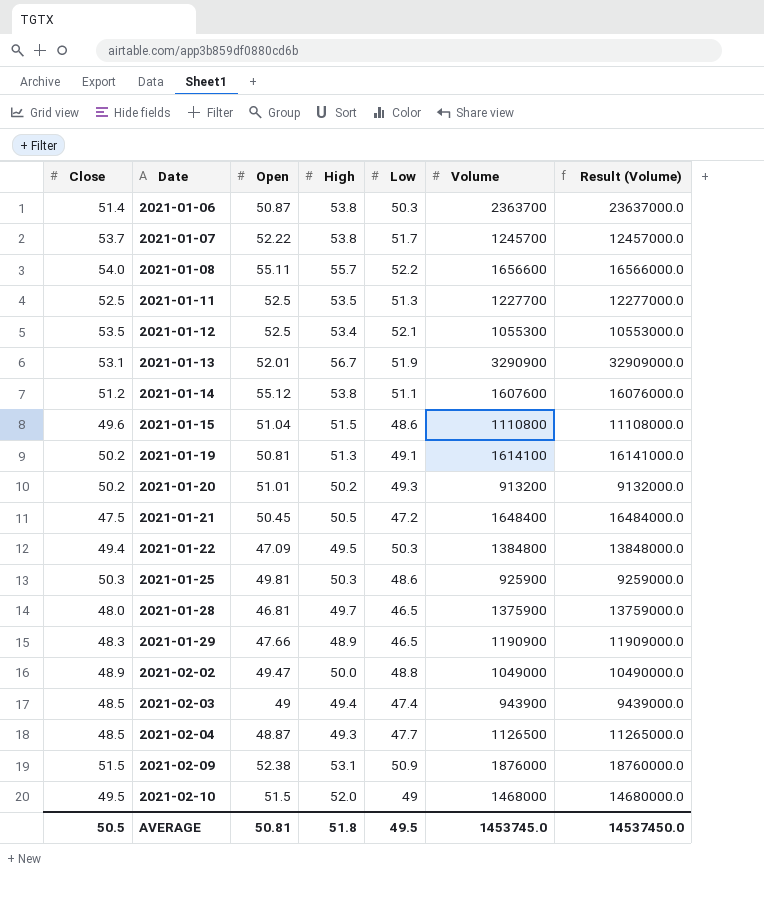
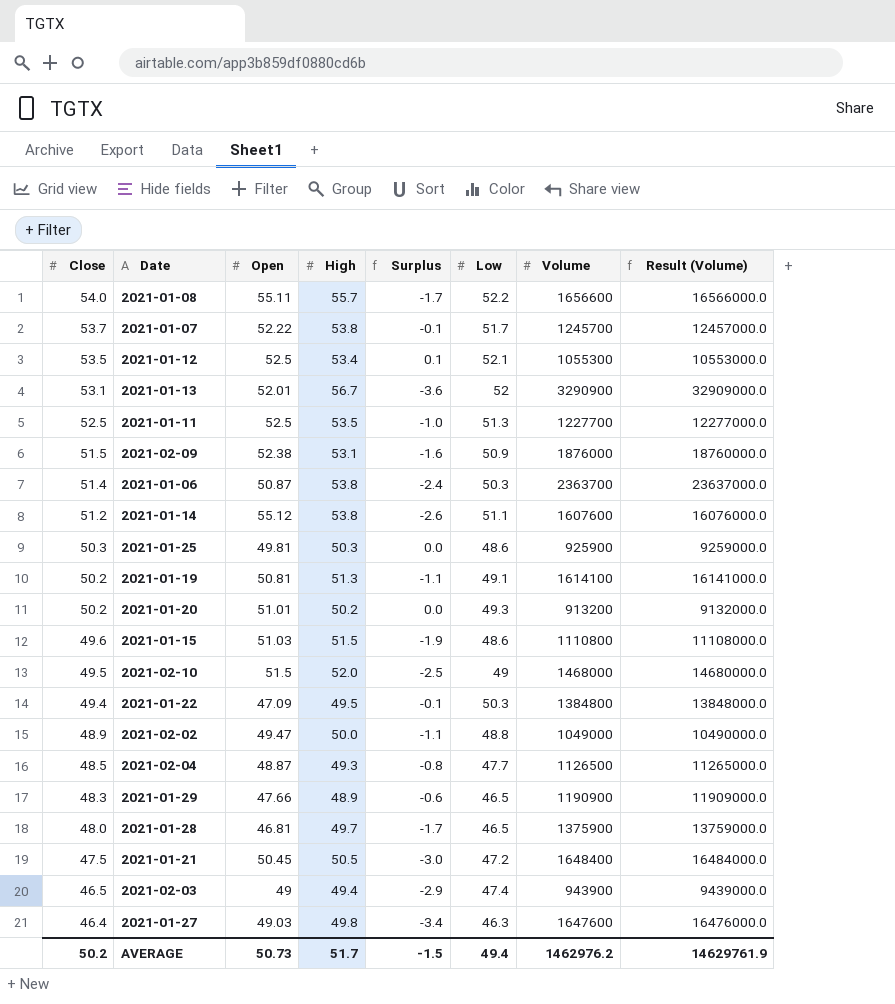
row order: Date ascending -> Close descending
column Surplus | formula: none -> [Close] - [High]
2021-01-13 | Low: 51.9 -> 52
2021-01-15 | Open: 51.04 -> 51.03
2021-02-03 | Close: 48.5 -> 46.5
row 2021-01-27: none -> 46.4 | 49.03 | 49.8 | -3.4 | 46.3 | 1647600 | 16476000.0
AVERAGE | Close: 50.5 -> 50.2
AVERAGE | Open: 50.81 -> 50.73
AVERAGE | High: 51.8 -> 51.7
AVERAGE | Low: 49.5 -> 49.4
AVERAGE | Volume: 1453745.0 -> 1462976.2
AVERAGE | Result (Volume): 14537450.0 -> 14629761.9

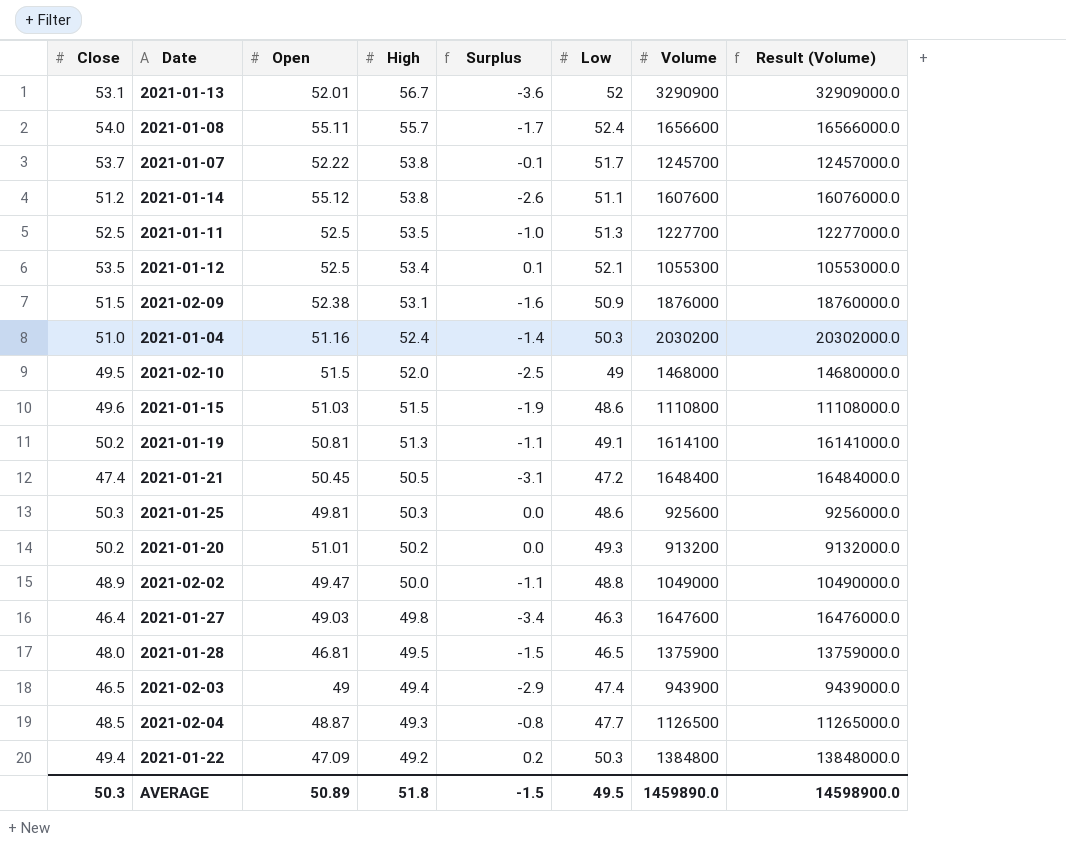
row order: Close descending -> High descending
row 2021-01-06: 51.4 | 50.87 | 53.8 | -2.4 | 50.3 | 2363700 | 23637000.0 -> none
row 2021-01-29: 48.3 | 47.66 | 48.9 | -0.6 | 46.5 | 1190900 | 11909000.0 -> none
2021-01-08 | Low: 52.2 -> 52.4
row 2021-01-04: none -> 51.0 | 51.16 | 52.4 | -1.4 | 50.3 | 2030200 | 20302000.0
2021-01-21 | Close: 47.5 -> 47.4
2021-01-21 | Surplus: -3.0 -> -3.1
2021-01-25 | Volume: 925900 -> 925600
2021-01-25 | Result (Volume): 9259000.0 -> 9256000.0
2021-01-28 | High: 49.7 -> 49.5
2021-01-28 | Surplus: -1.7 -> -1.5
2021-01-22 | High: 49.5 -> 49.2
2021-01-22 | Surplus: -0.1 -> 0.2
AVERAGE | Close: 50.2 -> 50.3
AVERAGE | Open: 50.73 -> 50.89
AVERAGE | High: 51.7 -> 51.8
AVERAGE | Low: 49.4 -> 49.5
AVERAGE | Volume: 1462976.2 -> 1459890.0
AVERAGE | Result (Volume): 14629761.9 -> 14598900.0

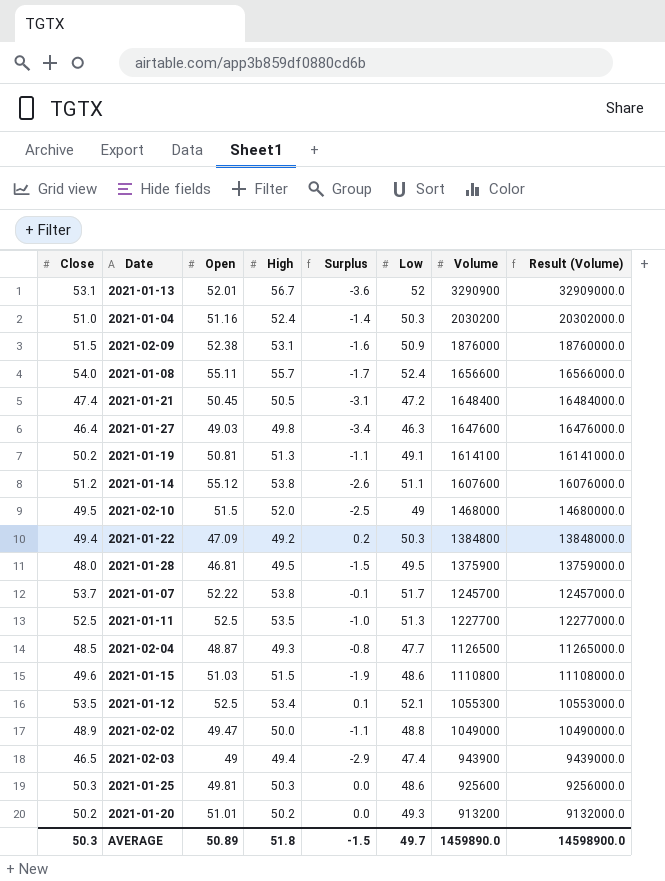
row order: High descending -> Volume descending
2021-01-28 | Low: 46.5 -> 49.5
AVERAGE | Low: 49.5 -> 49.7

